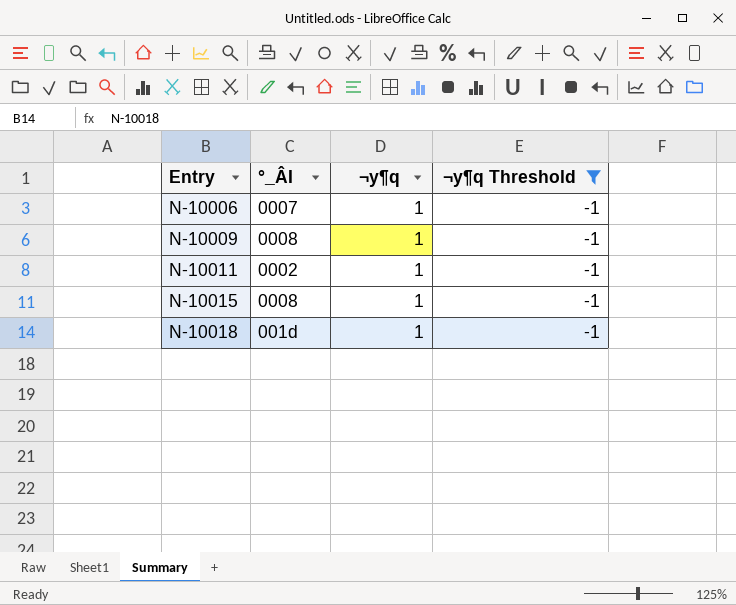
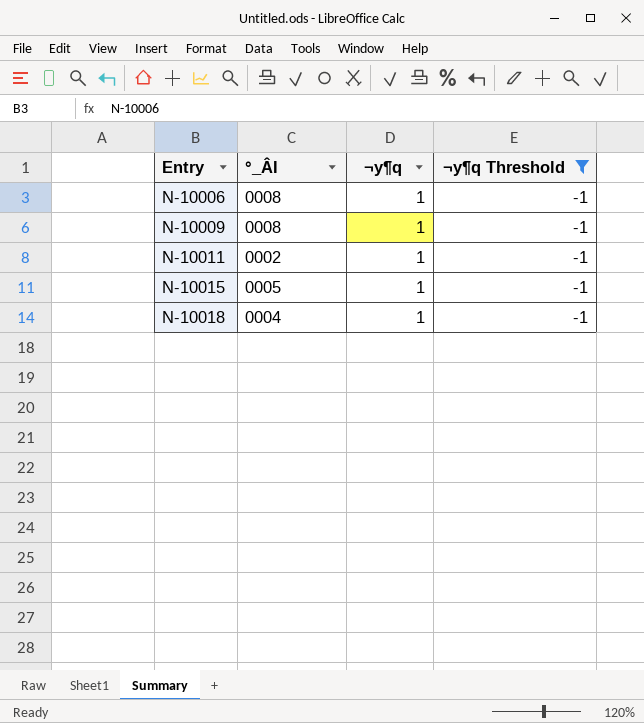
N-10006 | °_ÂI: 0007 -> 0008
N-10015 | °_ÂI: 0008 -> 0005
N-10018 | °_ÂI: 001d -> 0004

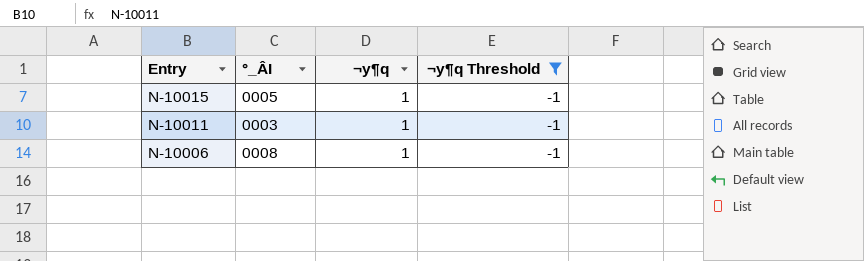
row order: Entry ascending -> Entry descending
row N-10009: 0008 | 1 | -1 -> none
row N-10018: 0004 | 1 | -1 -> none
N-10011 | °_ÂI: 0002 -> 0003

